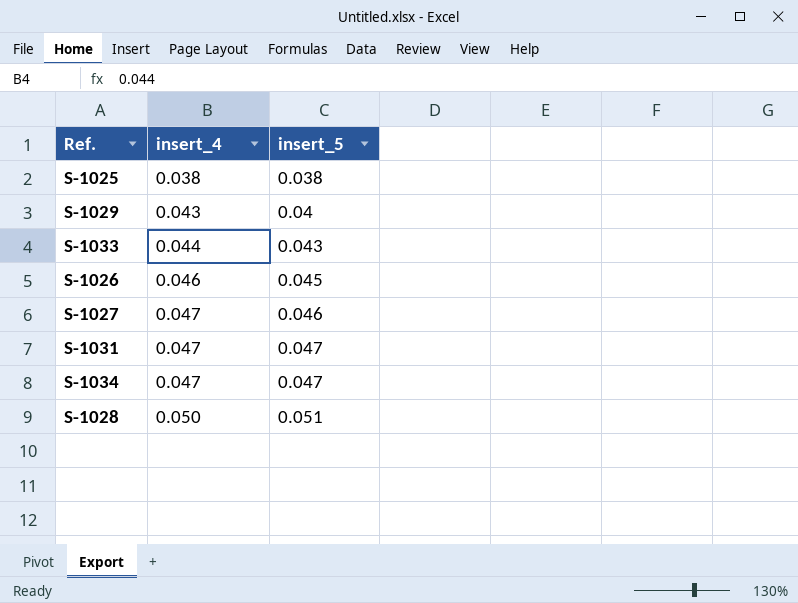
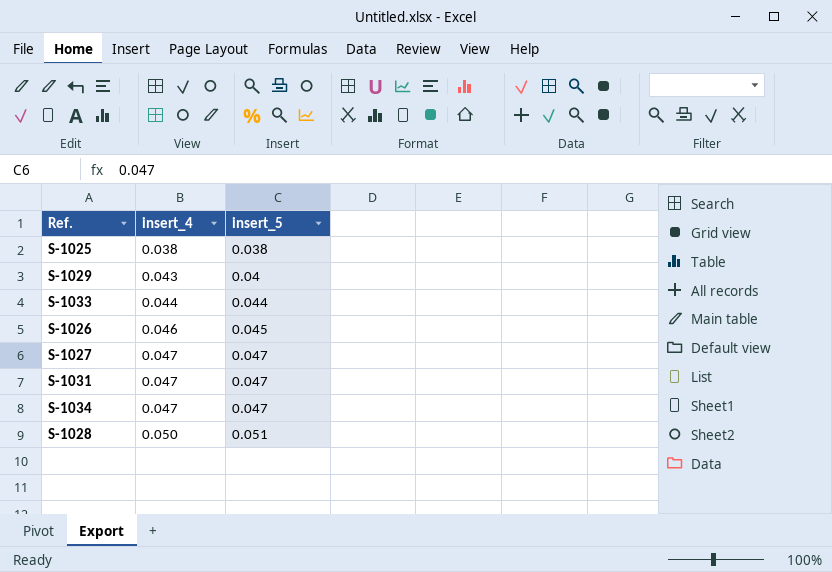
S-1033 | insert_5: 0.043 -> 0.044
S-1027 | insert_5: 0.046 -> 0.047

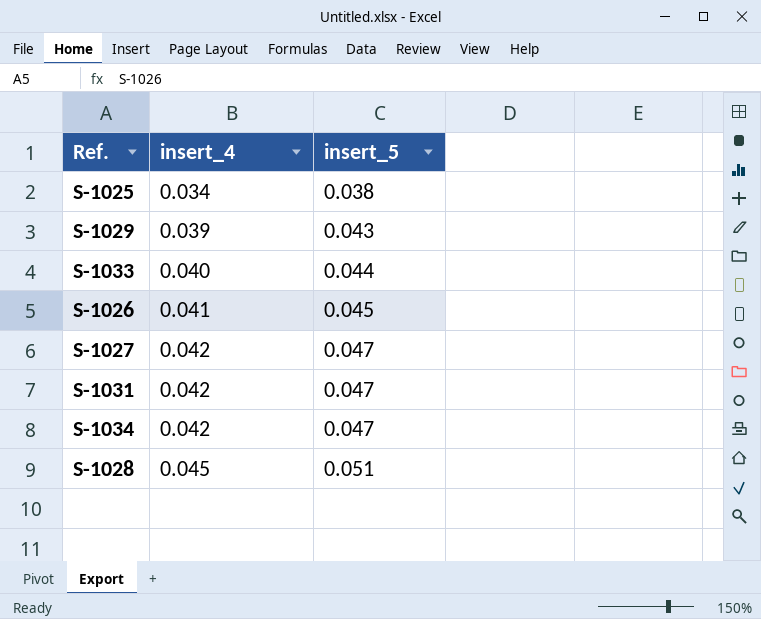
S-1025 | insert_4: 0.038 -> 0.034
S-1029 | insert_4: 0.043 -> 0.039
S-1029 | insert_5: 0.04 -> 0.043
S-1033 | insert_4: 0.044 -> 0.040
S-1026 | insert_4: 0.046 -> 0.041
S-1027 | insert_4: 0.047 -> 0.042
S-1031 | insert_4: 0.047 -> 0.042
S-1034 | insert_4: 0.047 -> 0.042
S-1028 | insert_4: 0.050 -> 0.045

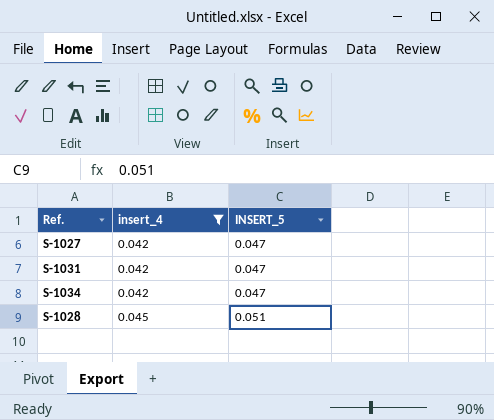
filter: none -> insert_4 >= 0.042
column name: insert_5 -> INSERT_5

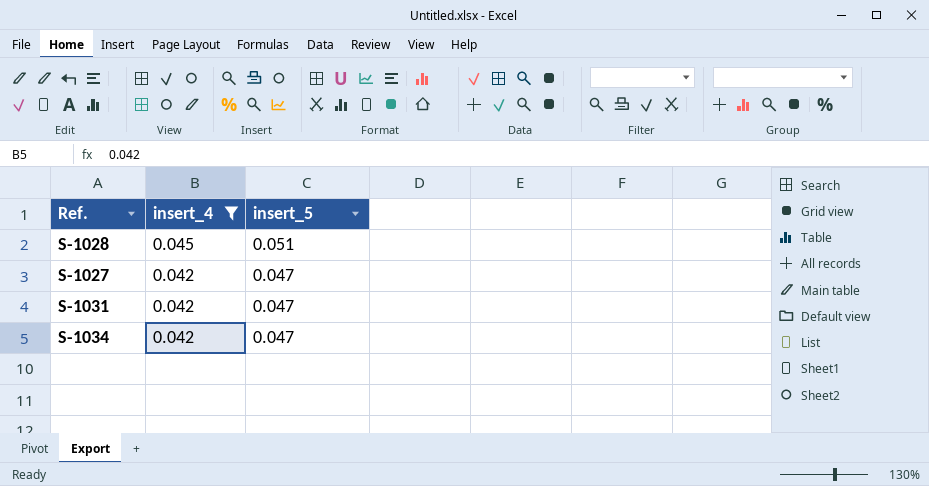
row order: insert_4 ascending -> insert_4 descending
column name: INSERT_5 -> insert_5

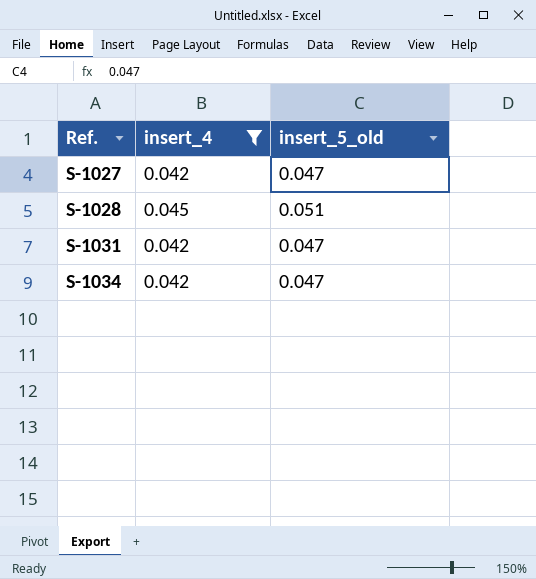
row order: insert_4 descending -> Ref. ascending
column name: insert_5 -> insert_5_old

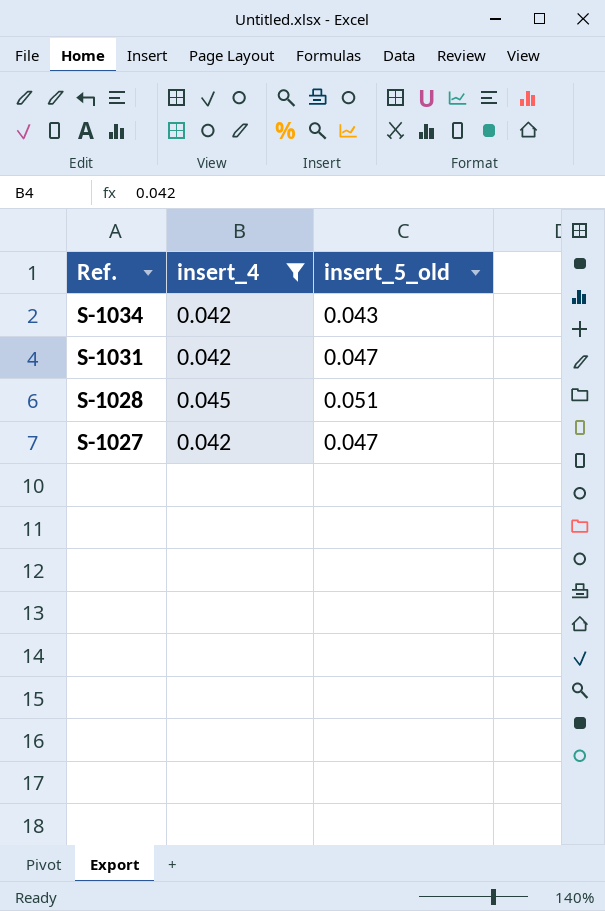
row order: Ref. ascending -> Ref. descending
S-1034 | insert_5_old: 0.047 -> 0.043

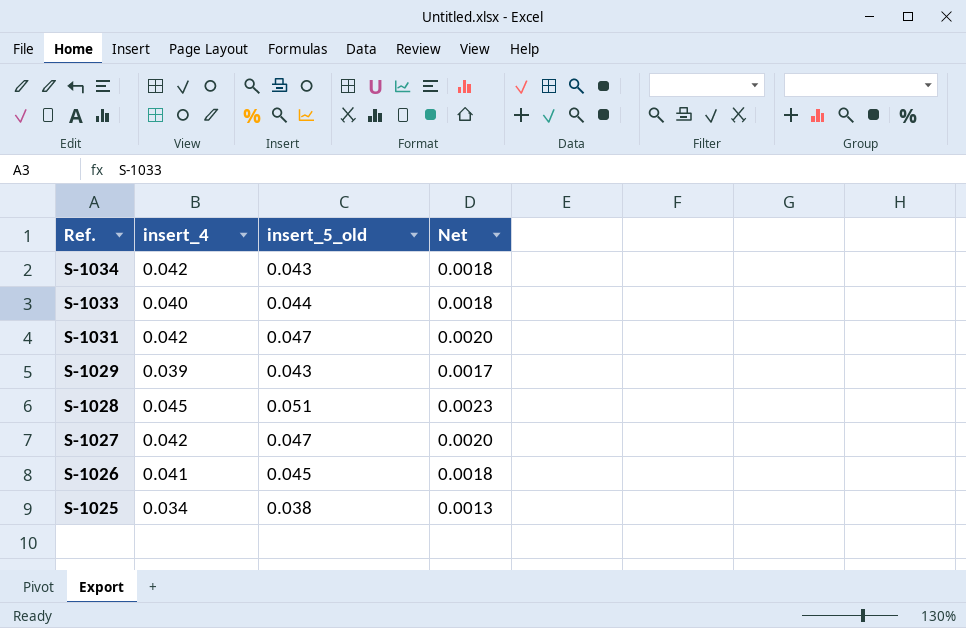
filter: insert_4 >= 0.042 -> none
column Net | formula: none -> [insert_4] * [insert_5_old]

